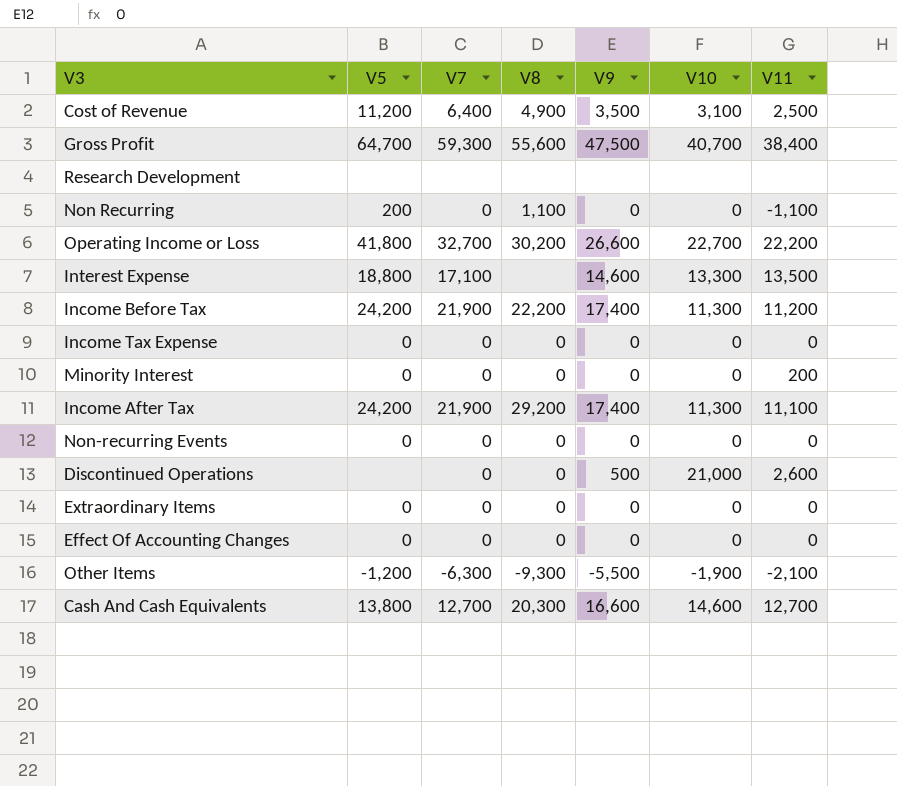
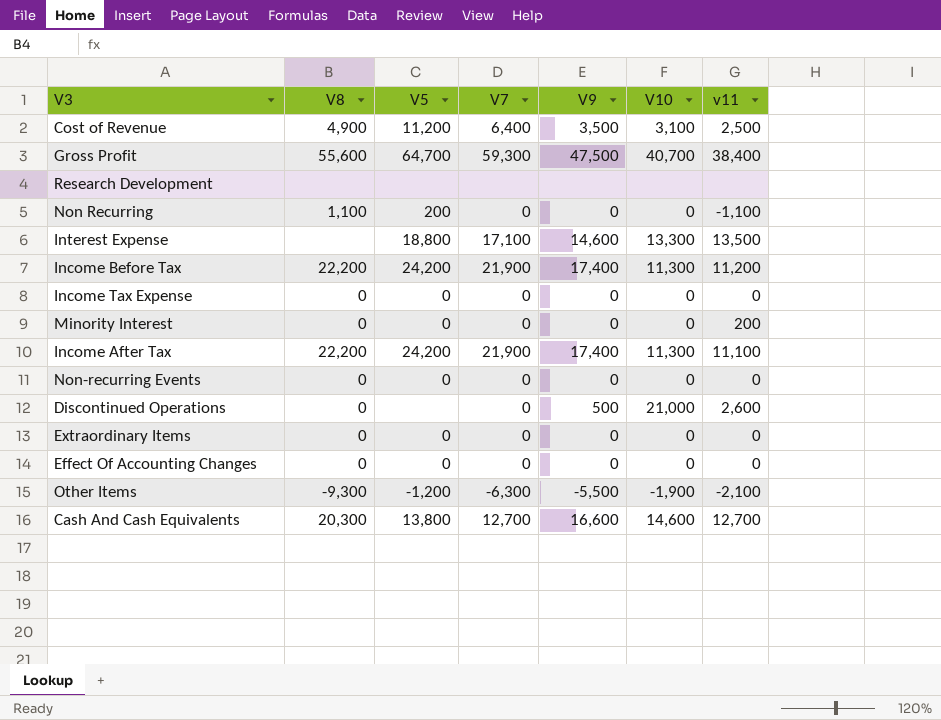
column V8 | position: 4 -> 2
column name: V11 -> v11
row Operating Income or Loss: 41,800 | 32,700 | 30,200 | 26,600 | 22,700 | 22,200 -> none
Income After Tax | V8: 29,200 -> 22,200

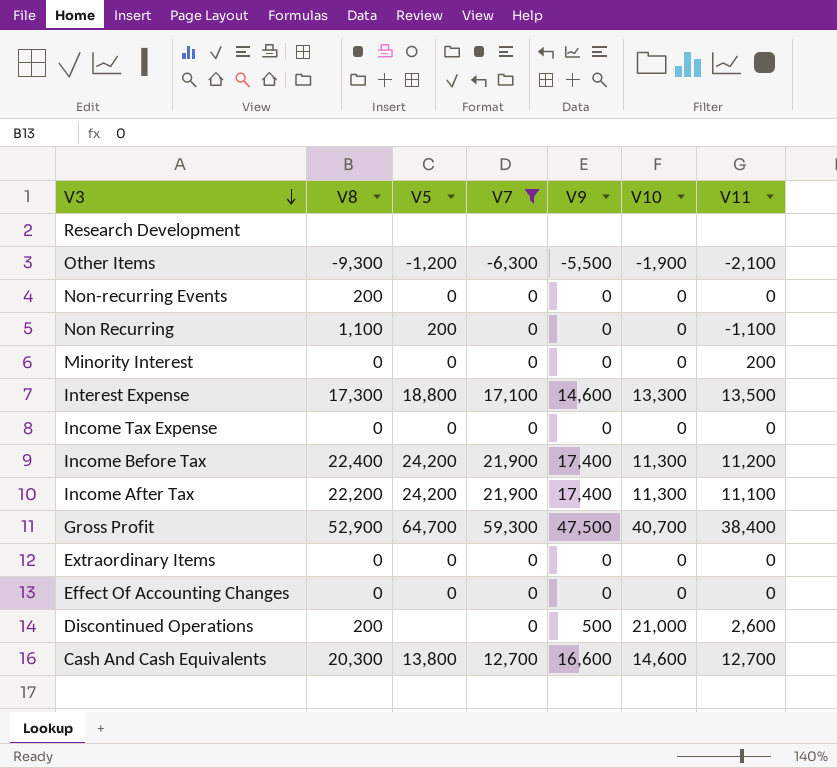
filter: none -> V7 != 6,400
row order: none -> V3 descending
column name: v11 -> V11
Non-recurring Events | V8: 0 -> 200
Interest Expense | V8: none -> 17,300
Income Before Tax | V8: 22,200 -> 22,400
Gross Profit | V8: 55,600 -> 52,900
Discontinued Operations | V8: 0 -> 200

